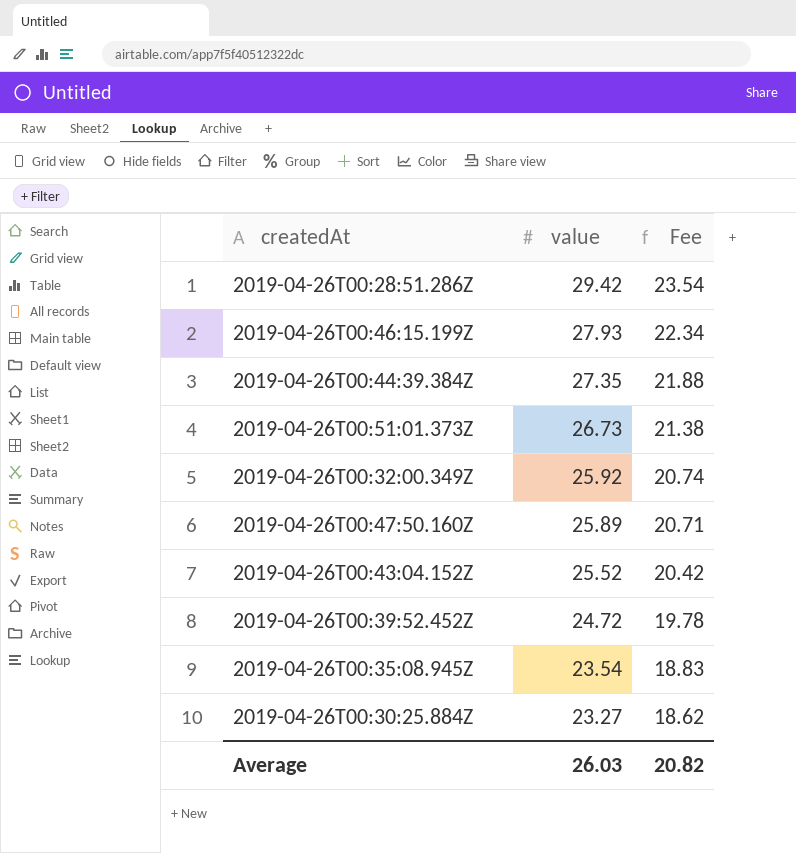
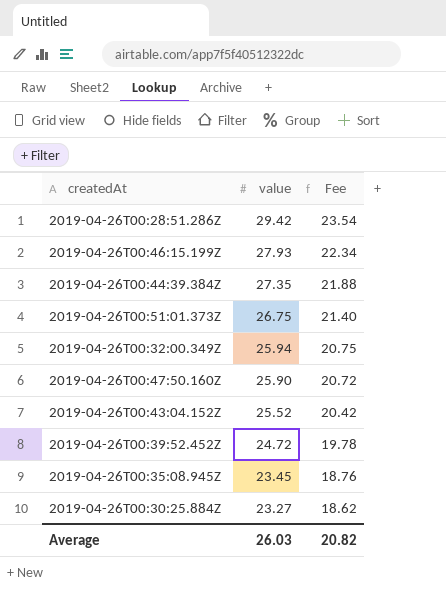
2019-04-26T00:51:01.373Z | value: 26.73 -> 26.75
2019-04-26T00:51:01.373Z | Fee: 21.38 -> 21.40
2019-04-26T00:32:00.349Z | value: 25.92 -> 25.94
2019-04-26T00:32:00.349Z | Fee: 20.74 -> 20.75
2019-04-26T00:47:50.160Z | value: 25.89 -> 25.90
2019-04-26T00:47:50.160Z | Fee: 20.71 -> 20.72
2019-04-26T00:35:08.945Z | value: 23.54 -> 23.45
2019-04-26T00:35:08.945Z | Fee: 18.83 -> 18.76

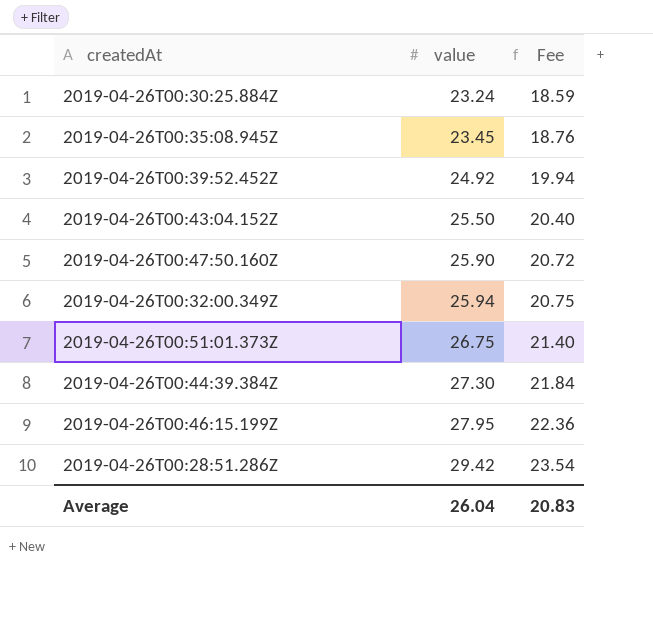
row order: value descending -> value ascending
2019-04-26T00:30:25.884Z | value: 23.27 -> 23.24
2019-04-26T00:30:25.884Z | Fee: 18.62 -> 18.59
2019-04-26T00:39:52.452Z | value: 24.72 -> 24.92
2019-04-26T00:39:52.452Z | Fee: 19.78 -> 19.94
2019-04-26T00:43:04.152Z | value: 25.52 -> 25.50
2019-04-26T00:43:04.152Z | Fee: 20.42 -> 20.40
2019-04-26T00:44:39.384Z | value: 27.35 -> 27.30
2019-04-26T00:44:39.384Z | Fee: 21.88 -> 21.84
2019-04-26T00:46:15.199Z | value: 27.93 -> 27.95
2019-04-26T00:46:15.199Z | Fee: 22.34 -> 22.36
Average | value: 26.03 -> 26.04
Average | Fee: 20.82 -> 20.83

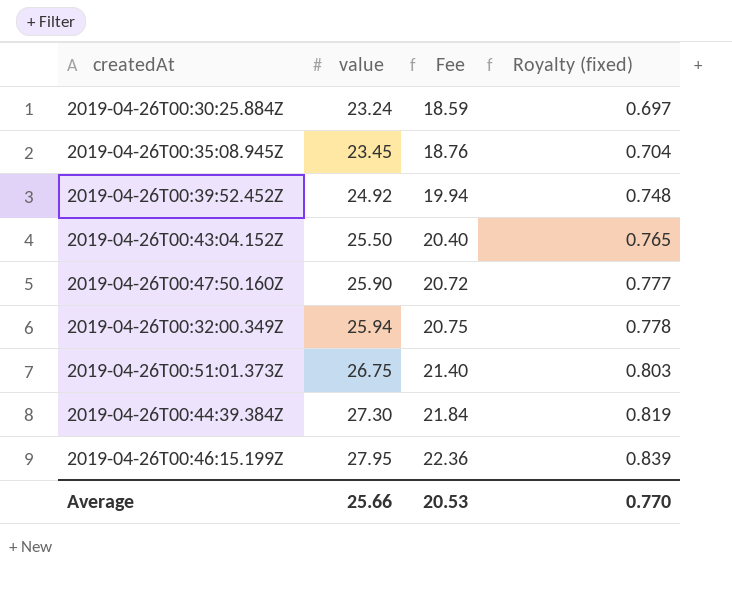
column Royalty (fixed) | formula: none -> [value] * 0.03
row 2019-04-26T00:28:51.286Z: 29.42 | 23.54 -> none
Average | value: 26.04 -> 25.66
Average | Fee: 20.83 -> 20.53

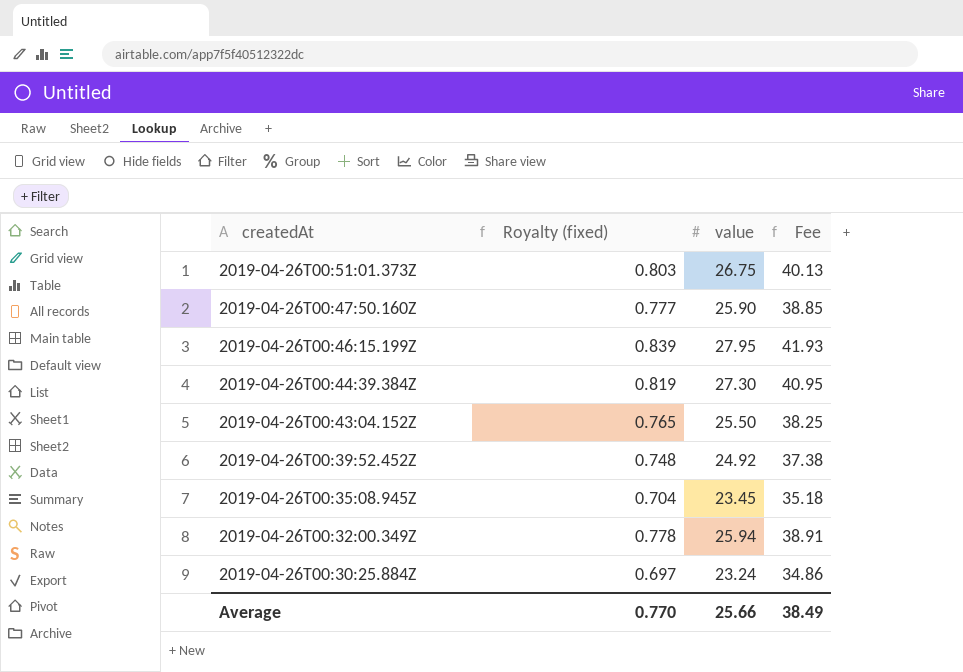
row order: value ascending -> createdAt descending
column Royalty (fixed) | position: 4 -> 2
column Fee | formula: [value] * 0.8 -> [value] * 1.5
Average | Fee: 20.53 -> 38.49

